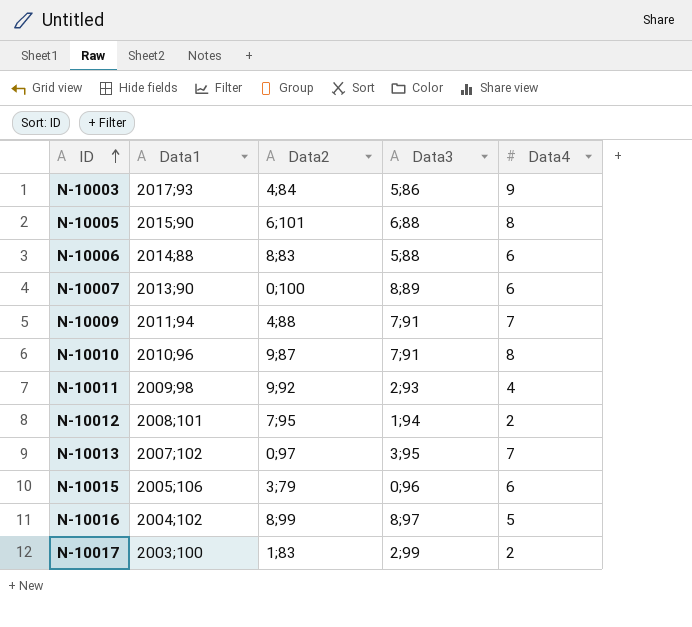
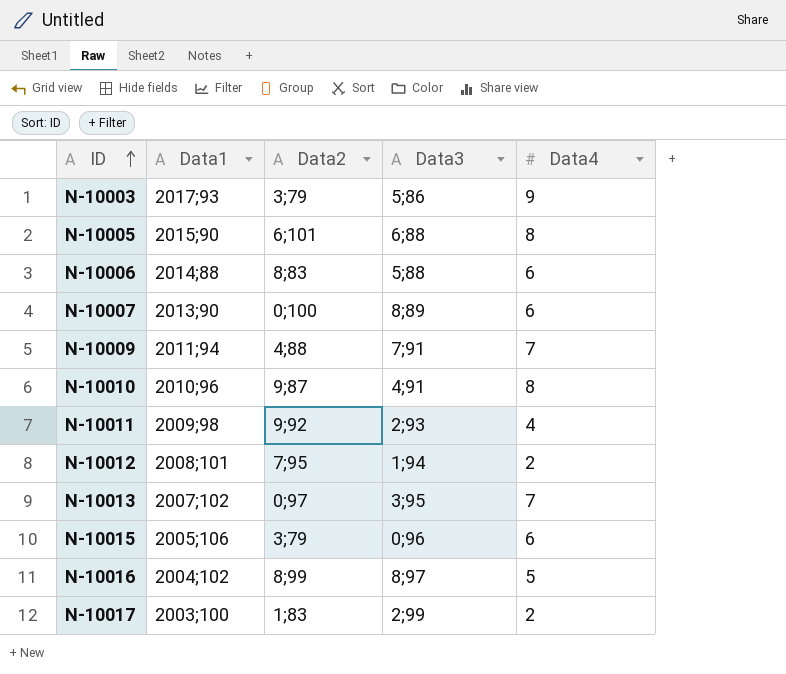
N-10003 | Data2: 4;84 -> 3;79
N-10010 | Data3: 7;91 -> 4;91

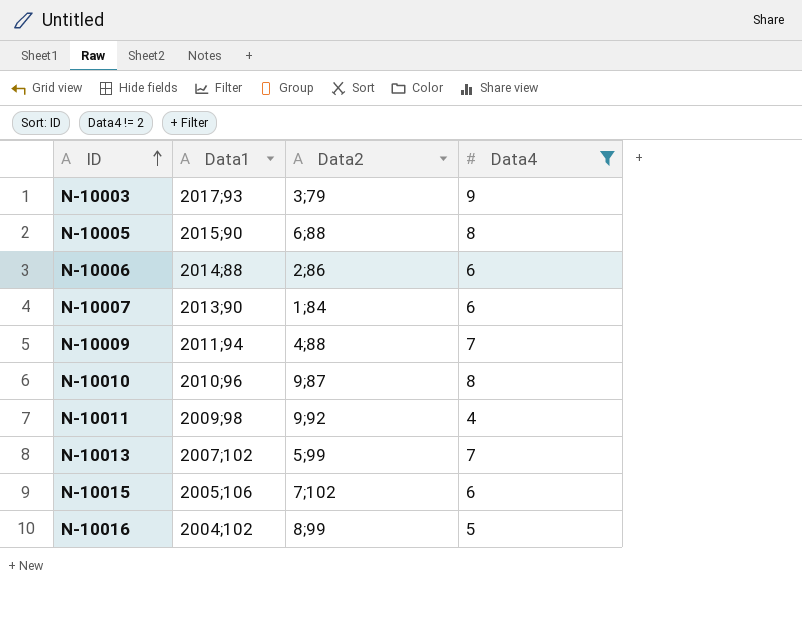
filter: none -> Data4 != 2
column Data3 | position: 4 -> none
N-10005 | Data2: 6;101 -> 6;88
N-10006 | Data2: 8;83 -> 2;86
N-10007 | Data2: 0;100 -> 1;84
N-10013 | Data2: 0;97 -> 5;99
N-10015 | Data2: 3;79 -> 7;102

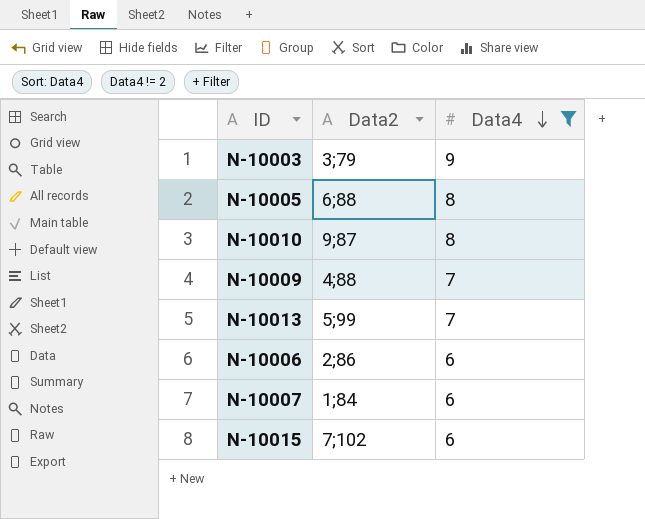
row order: ID ascending -> Data4 descending
column Data1 | position: 2 -> none
row N-10011: 2009;98 | 9;92 | 4 -> none
row N-10016: 2004;102 | 8;99 | 5 -> none

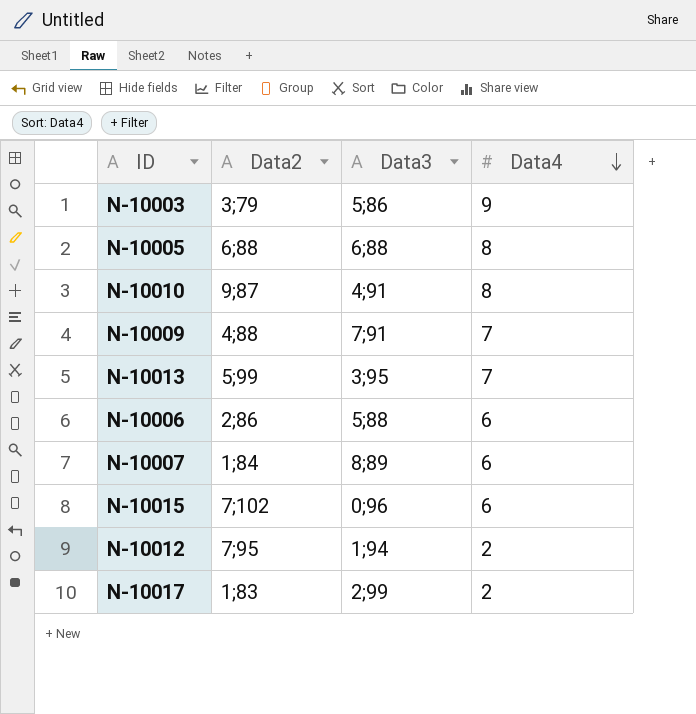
filter: Data4 != 2 -> none
column Data3 | position: none -> 3

